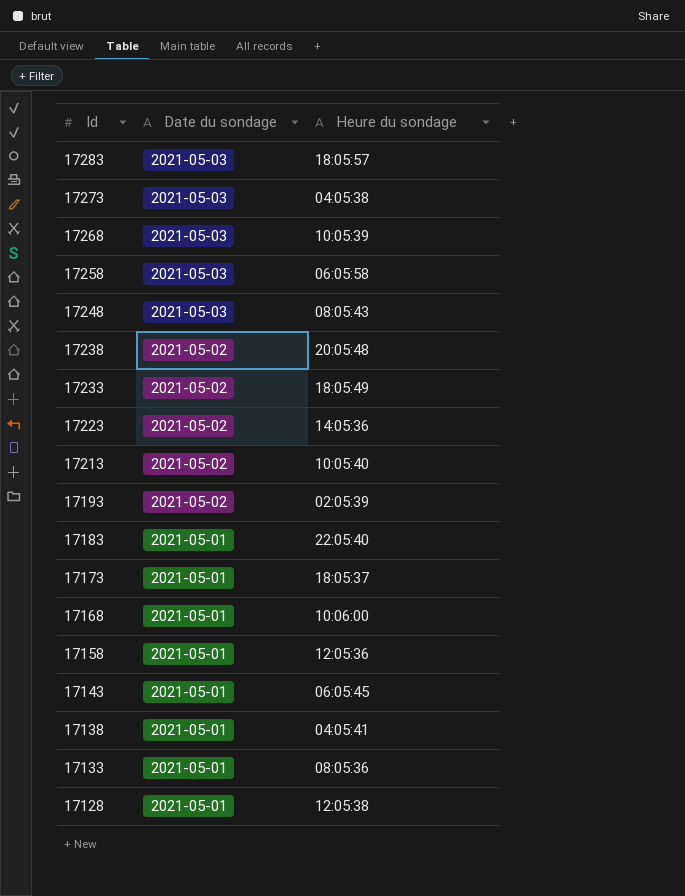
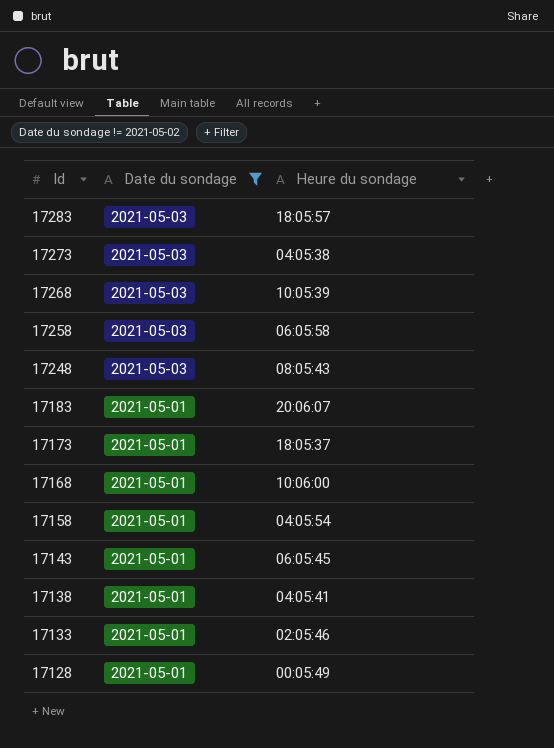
filter: none -> Date du sondage != 2021-05-02
17183 | Heure du sondage: 22:05:40 -> 20:06:07
17158 | Heure du sondage: 12:05:36 -> 04:05:54
17133 | Heure du sondage: 08:05:36 -> 02:05:46
17128 | Heure du sondage: 12:05:38 -> 00:05:49

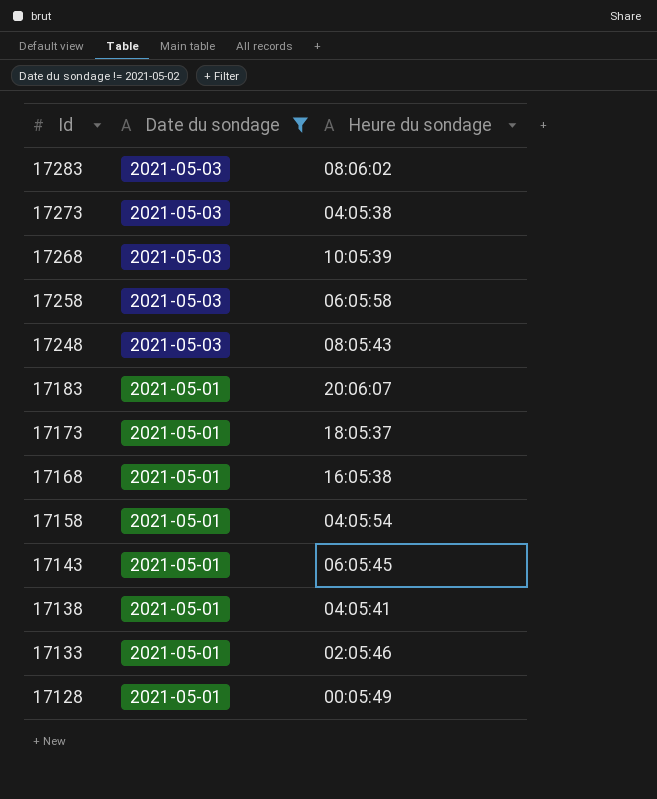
17283 | Heure du sondage: 18:05:57 -> 08:06:02
17168 | Heure du sondage: 10:06:00 -> 16:05:38

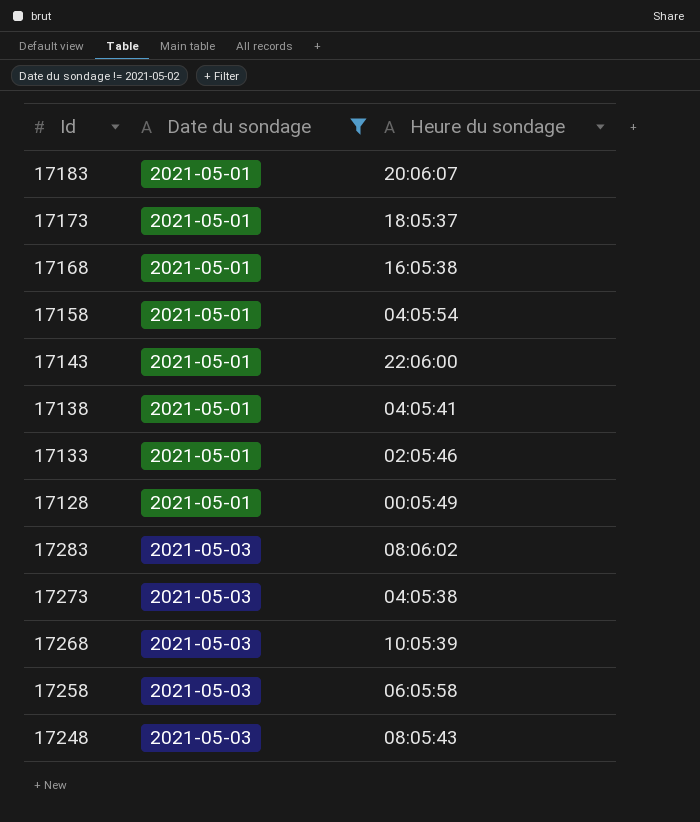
row order: Id descending -> Date du sondage ascending
17143 | Heure du sondage: 06:05:45 -> 22:06:00

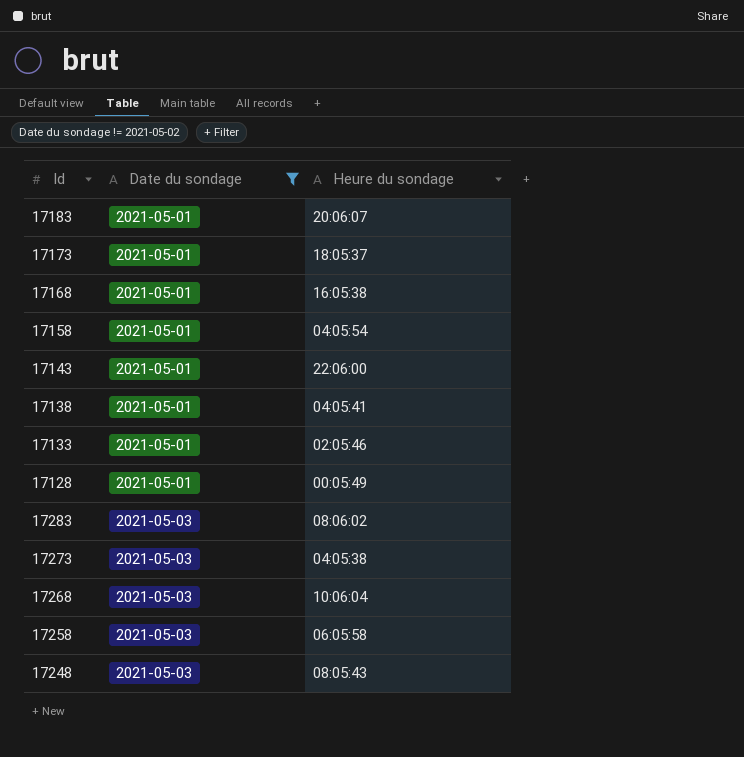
17268 | Heure du sondage: 10:05:39 -> 10:06:04

